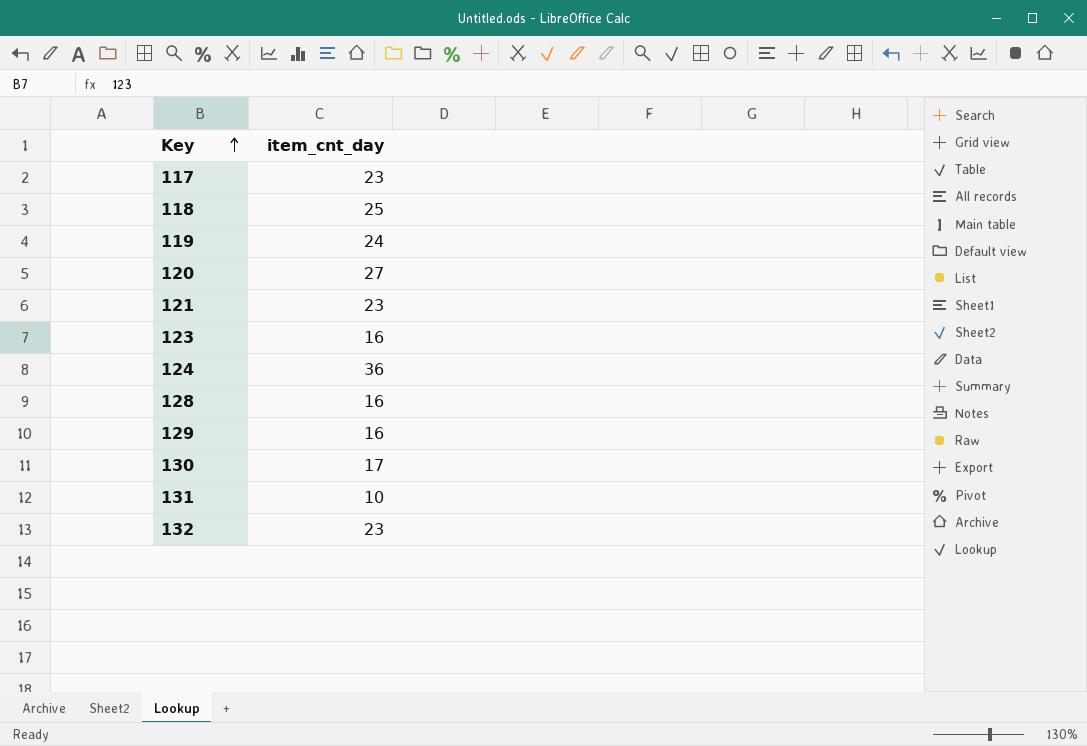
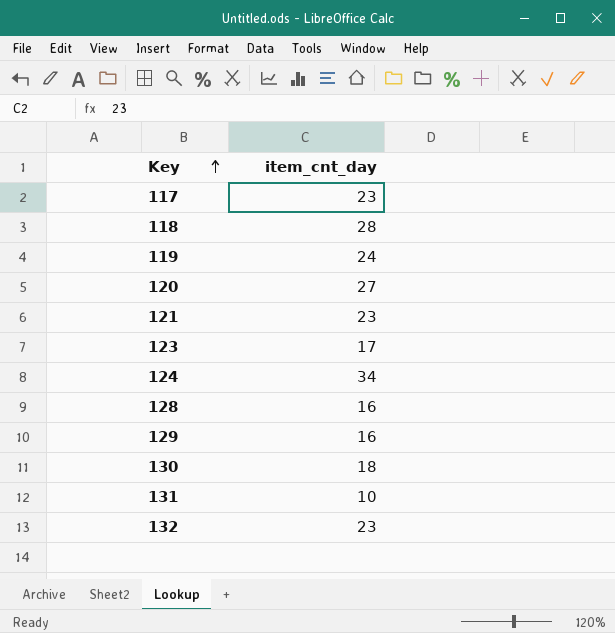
118 | item_cnt_day: 25 -> 28
123 | item_cnt_day: 16 -> 17
124 | item_cnt_day: 36 -> 34
130 | item_cnt_day: 17 -> 18

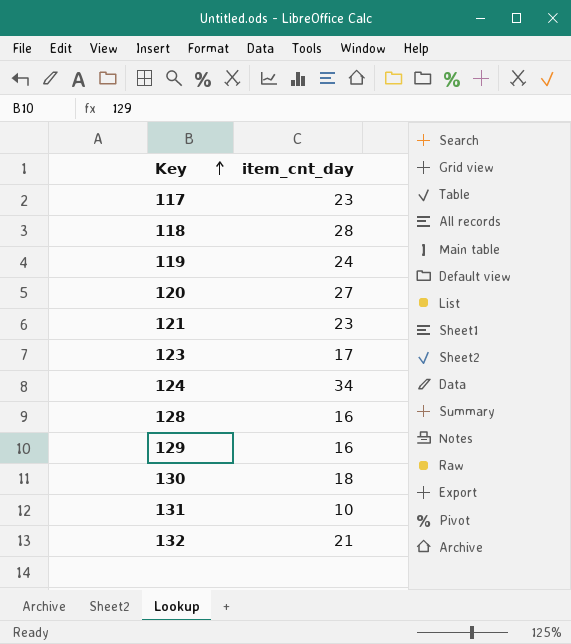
132 | item_cnt_day: 23 -> 21

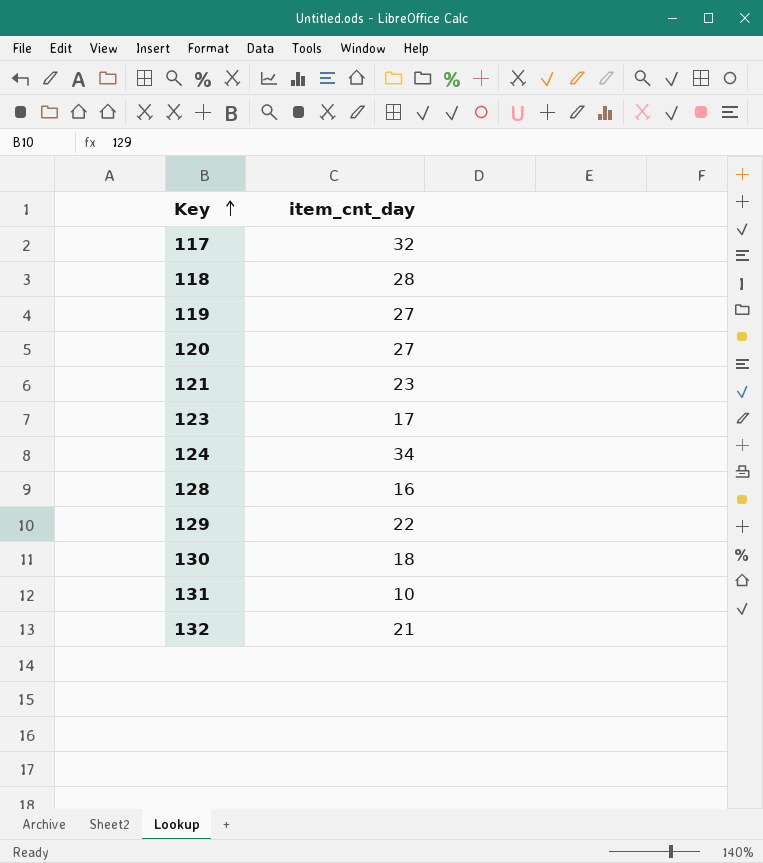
117 | item_cnt_day: 23 -> 32
119 | item_cnt_day: 24 -> 27
129 | item_cnt_day: 16 -> 22

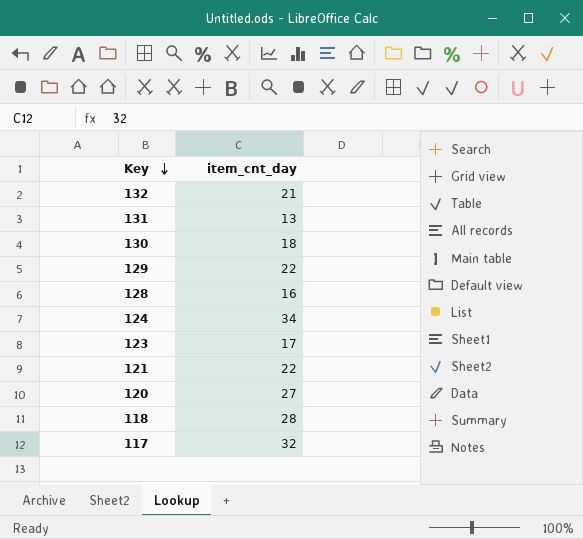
row order: Key ascending -> Key descending
row 119: 27 -> none
131 | item_cnt_day: 10 -> 13
121 | item_cnt_day: 23 -> 22

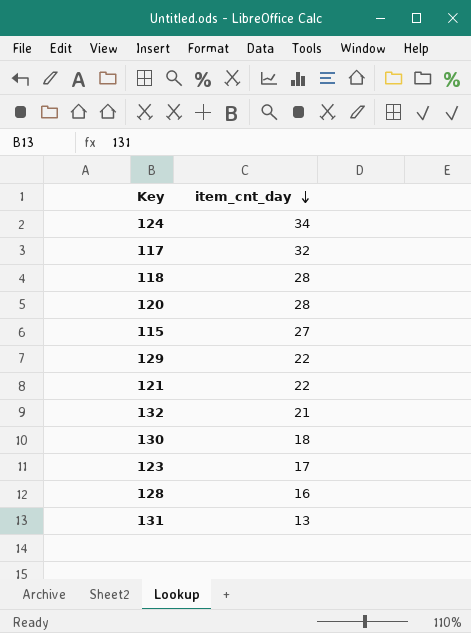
row order: Key descending -> item_cnt_day descending
120 | item_cnt_day: 27 -> 28
row 115: none -> 27

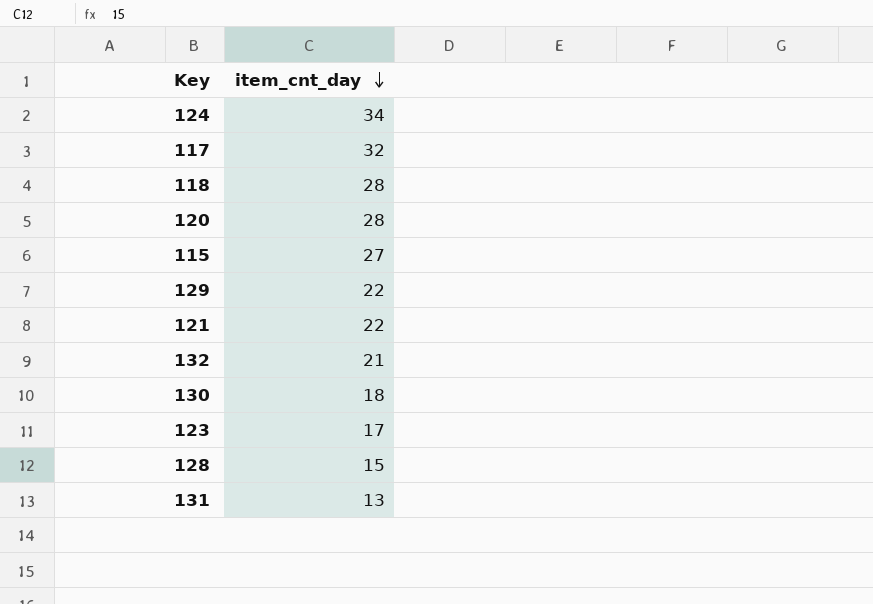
128 | item_cnt_day: 16 -> 15

